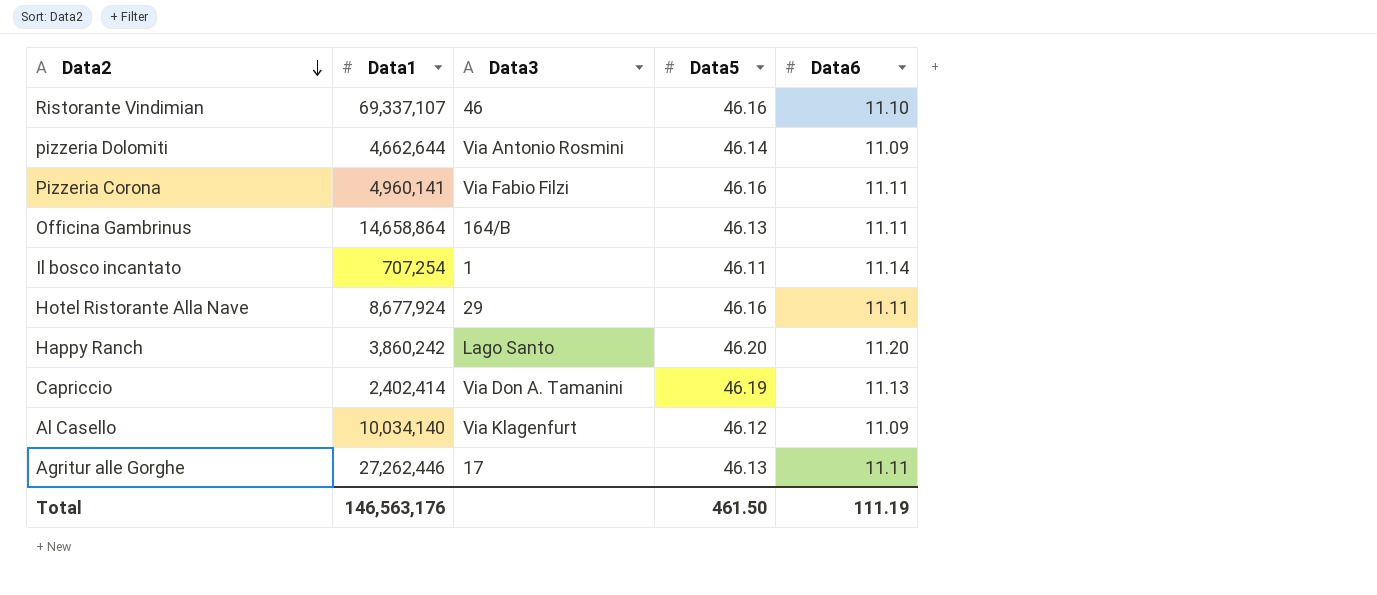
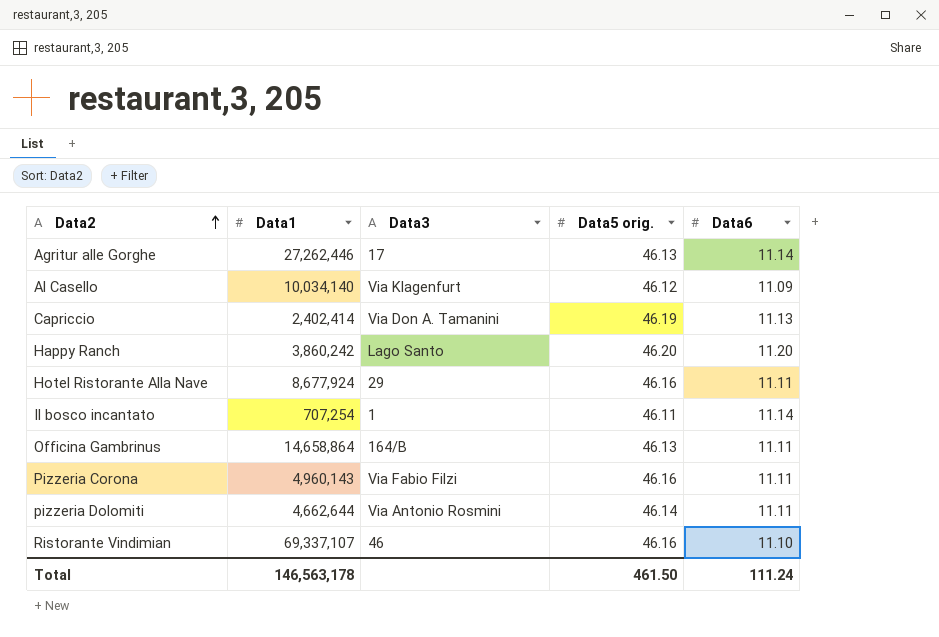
row order: Data2 descending -> Data2 ascending
column name: Data5 -> Data5 orig.
Agritur alle Gorghe | Data6: 11.11 -> 11.14
Pizzeria Corona | Data1: 4,960,141 -> 4,960,143
pizzeria Dolomiti | Data6: 11.09 -> 11.11
Total | Data1: 146,563,176 -> 146,563,178
Total | Data6: 111.19 -> 111.24

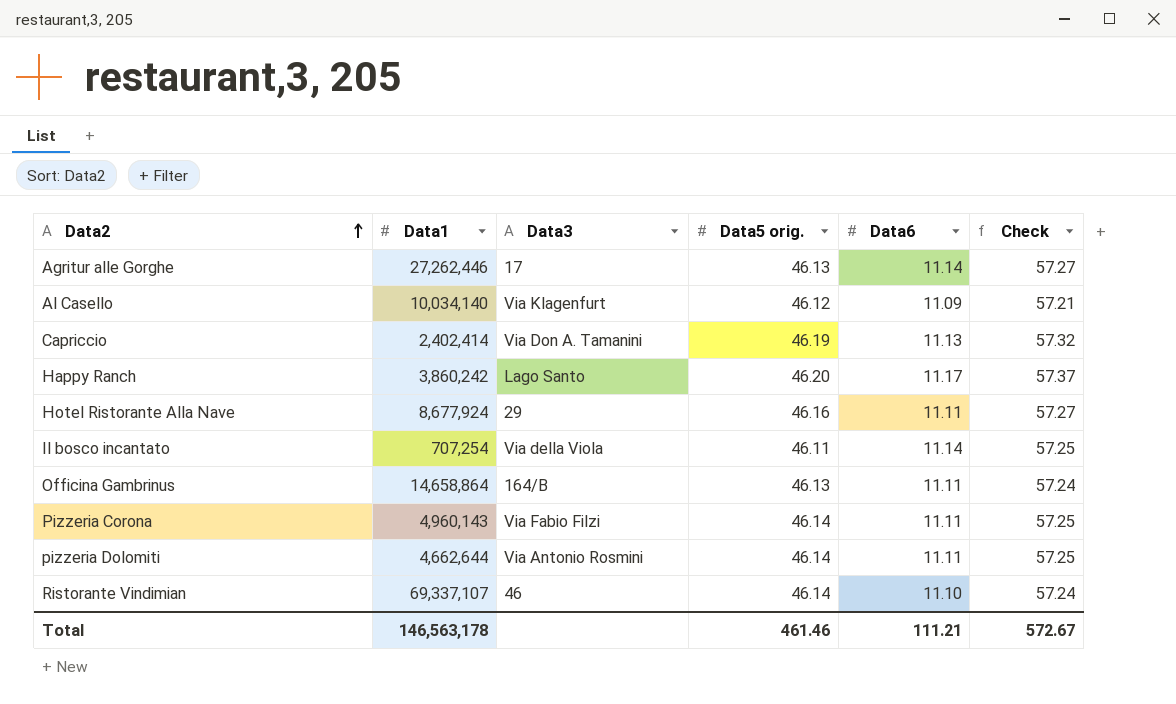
column Check | formula: none -> [Data5 orig.] + [Data6]
Happy Ranch | Data6: 11.20 -> 11.17
Il bosco incantato | Data3: 1 -> Via della Viola
Pizzeria Corona | Data5 orig.: 46.16 -> 46.14
Ristorante Vindimian | Data5 orig.: 46.16 -> 46.14
Total | Data5 orig.: 461.50 -> 461.46
Total | Data6: 111.24 -> 111.21

